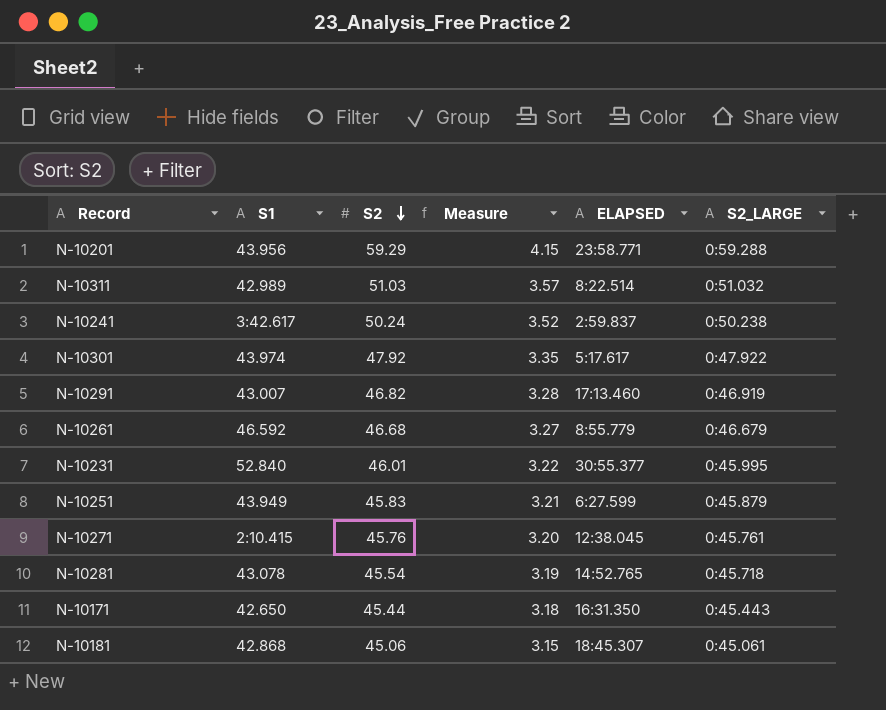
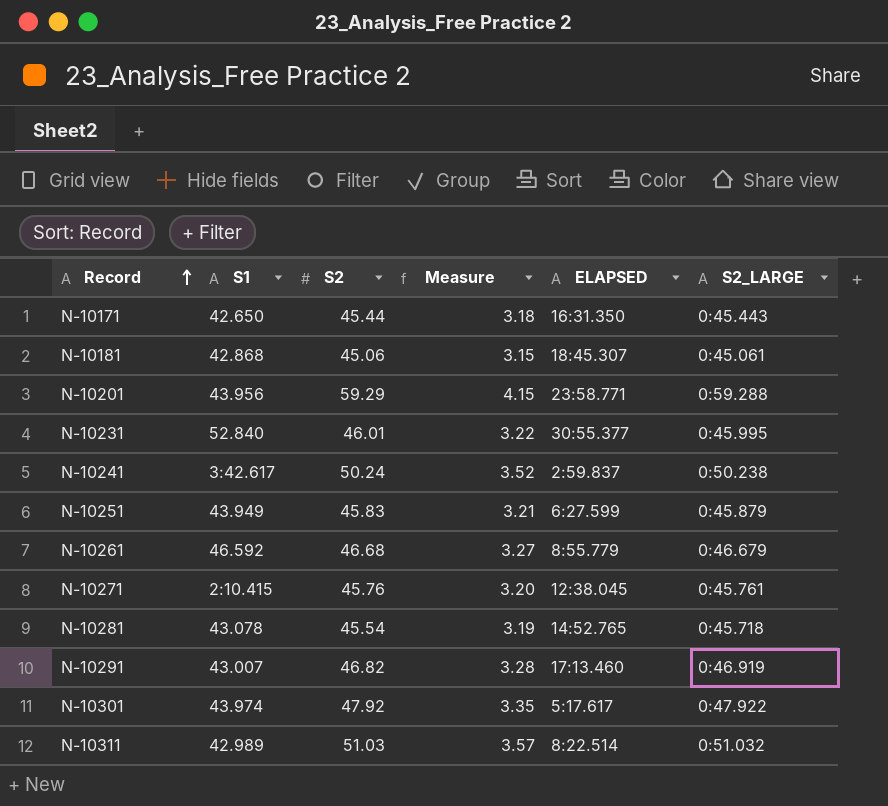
row order: S2 descending -> Record ascending

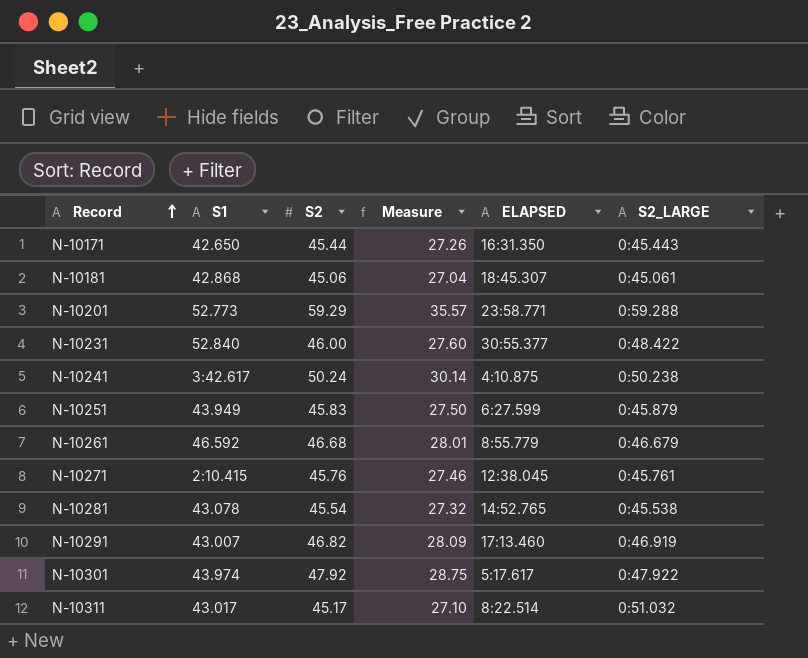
column Measure | formula: [S2] * 0.07 -> [S2] * 0.6
N-10201 | S1: 43.956 -> 52.773
N-10231 | S2: 46.01 -> 46.00
N-10231 | S2_LARGE: 0:45.995 -> 0:48.422
N-10241 | ELAPSED: 2:59.837 -> 4:10.875
N-10281 | S2_LARGE: 0:45.718 -> 0:45.538
N-10311 | S1: 42.989 -> 43.017
N-10311 | S2: 51.03 -> 45.17

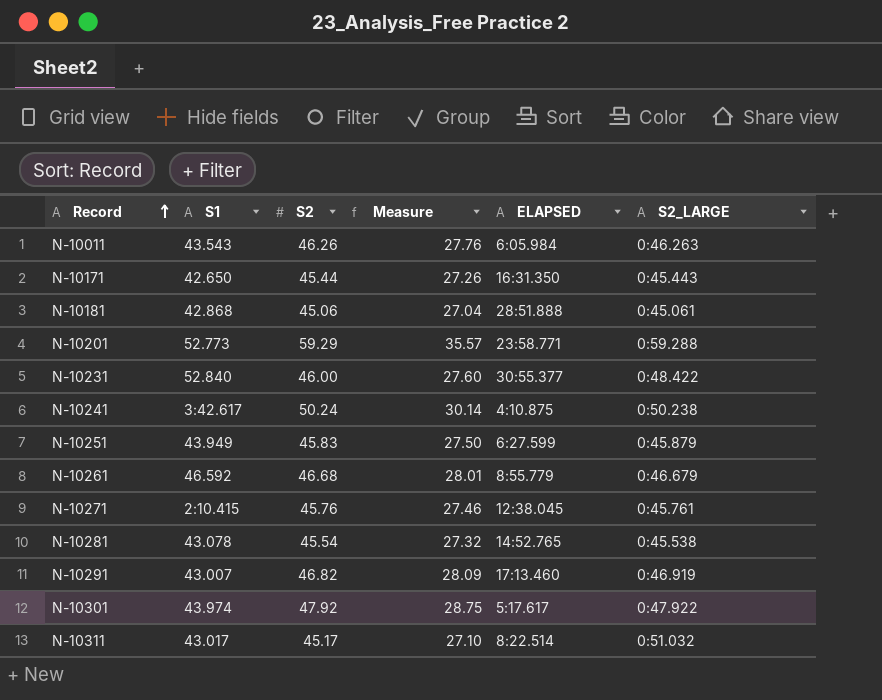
row N-10011: none -> 43.543 | 46.26 | 27.76 | 6:05.984 | 0:46.263
N-10181 | ELAPSED: 18:45.307 -> 28:51.888

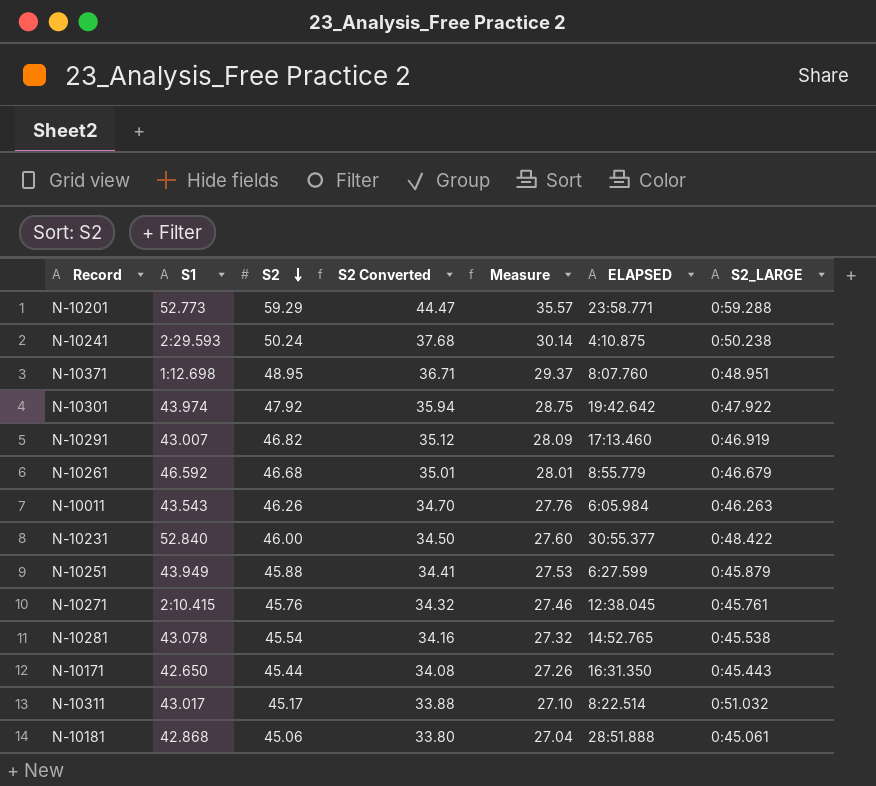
row order: Record ascending -> S2 descending
column S2 Converted | formula: none -> [S2] * 0.75
N-10241 | S1: 3:42.617 -> 2:29.593
row N-10371: none -> 1:12.698 | 48.95 | 36.71 | 29.37 | 8:07.760 | 0:48.951
N-10301 | ELAPSED: 5:17.617 -> 19:42.642
N-10251 | S2: 45.83 -> 45.88
N-10251 | Measure: 27.50 -> 27.53

